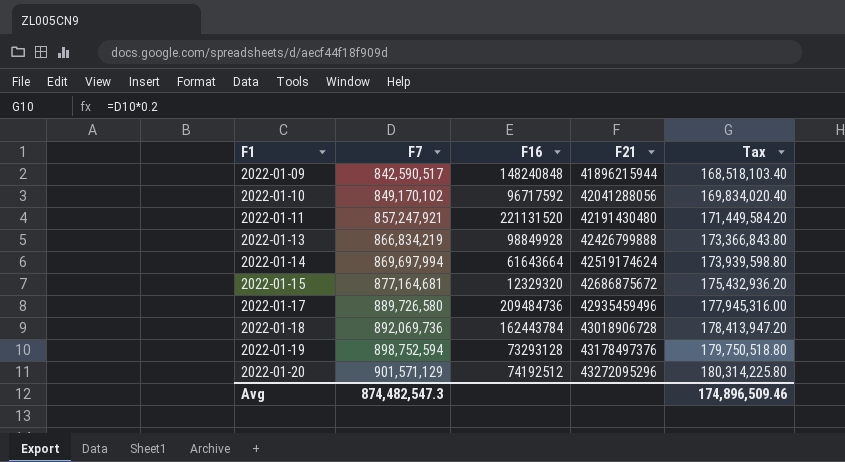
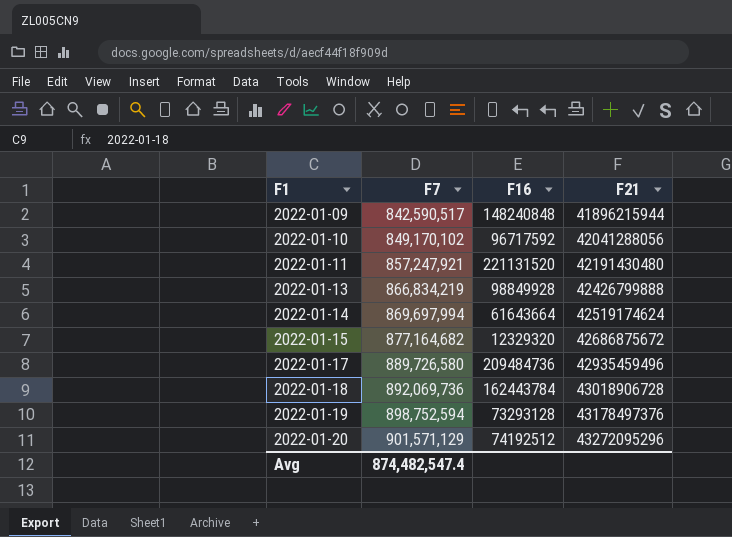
column Tax | formula: [F7] * 0.2 -> none
2022-01-15 | F7: 877,164,681 -> 877,164,682
Avg | F7: 874,482,547.3 -> 874,482,547.4

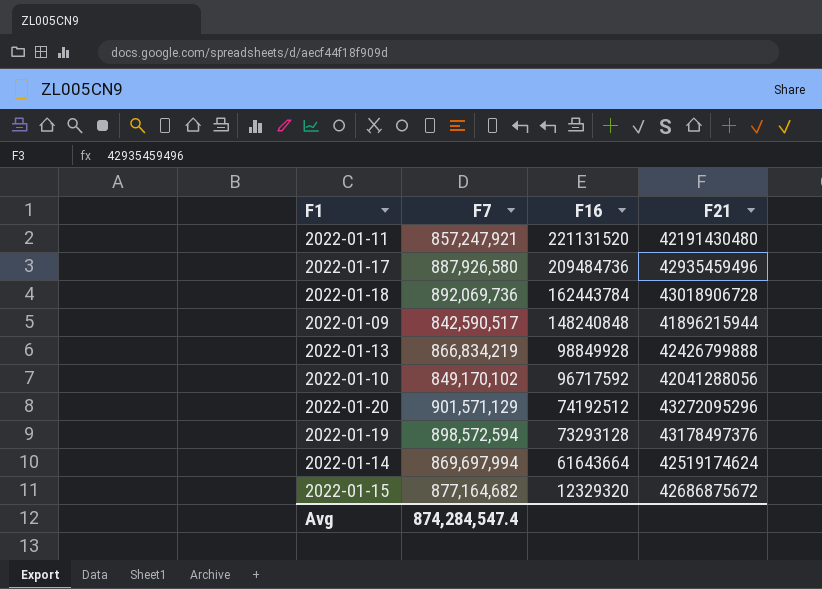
row order: F1 ascending -> F16 descending
2022-01-17 | F7: 889,726,580 -> 887,926,580
2022-01-19 | F7: 898,752,594 -> 898,572,594
Avg | F7: 874,482,547.4 -> 874,284,547.4

